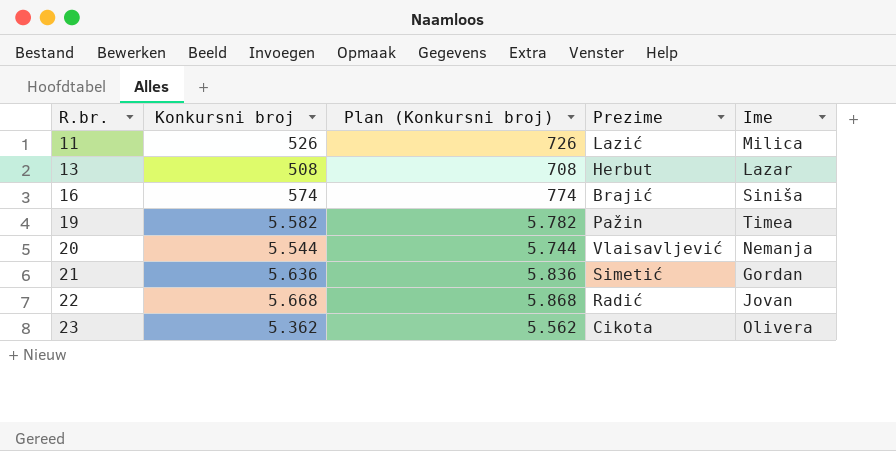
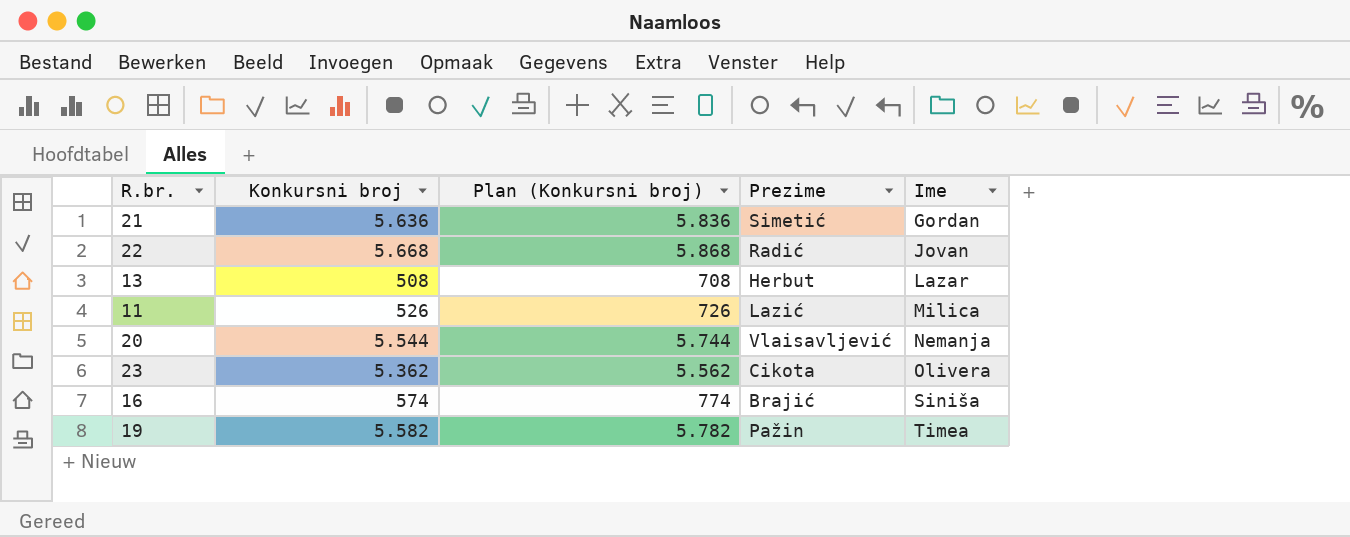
row order: R.br. ascending -> Ime ascending

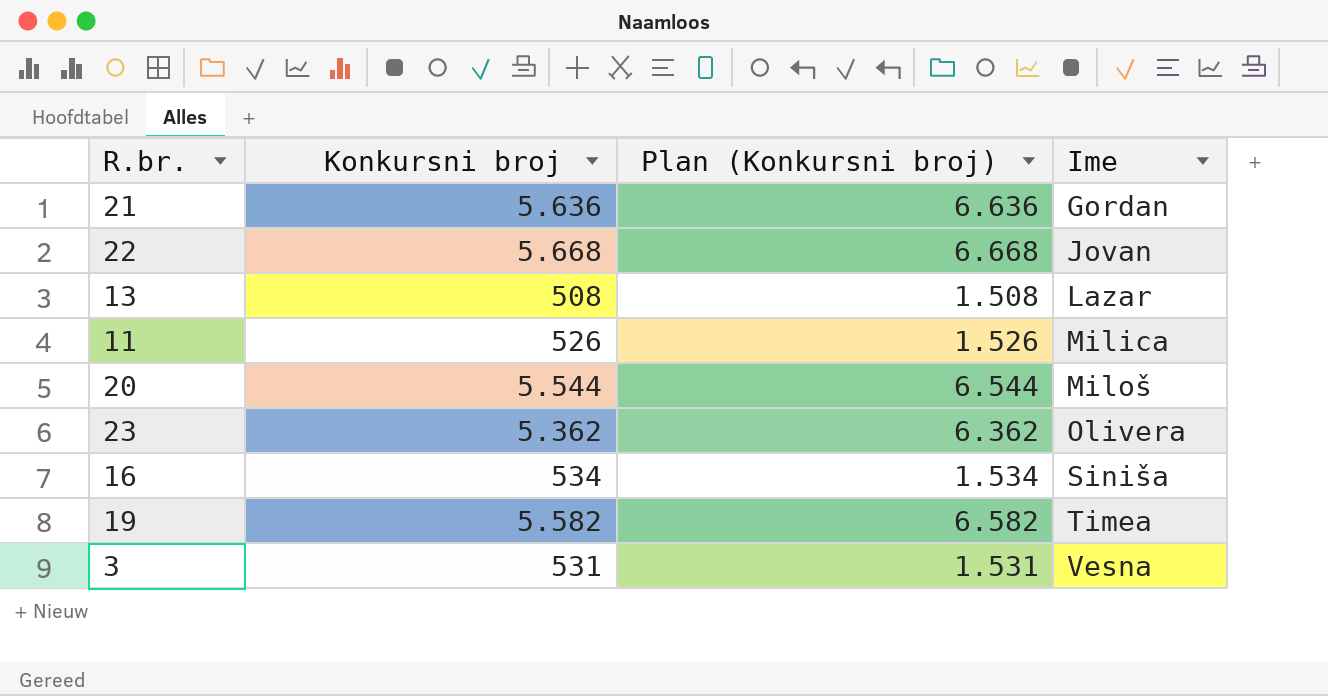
column Prezime | position: 4 -> none
column Plan (Konkursni broj) | formula: [Konkursni broj] + 200 -> [Konkursni broj] + 1000
20 | Ime: Nemanja -> Miloš
16 | Konkursni broj: 574 -> 534
row 3: none -> 531 | 1.531 | Vesna

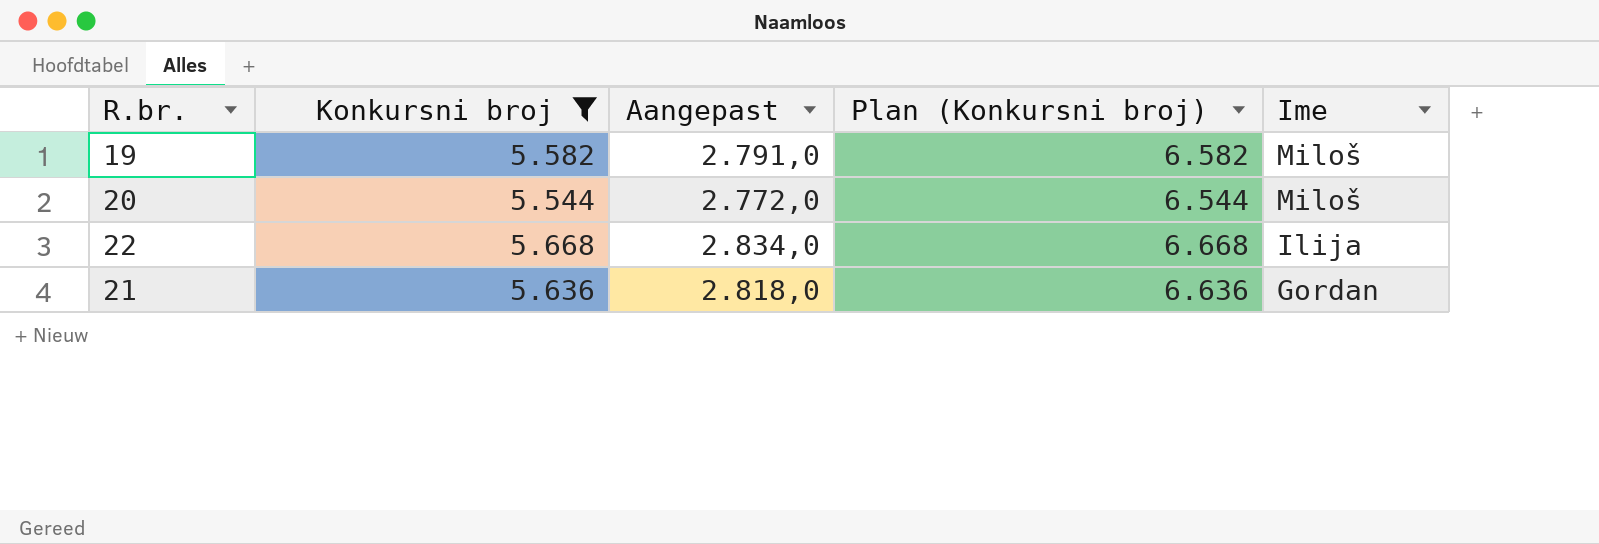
filter: none -> Konkursni broj >= 5.544
row order: Ime ascending -> Ime descending
column Aangepast | formula: none -> [Konkursni broj] * 0,5
19 | Ime: Timea -> Miloš
22 | Ime: Jovan -> Ilija

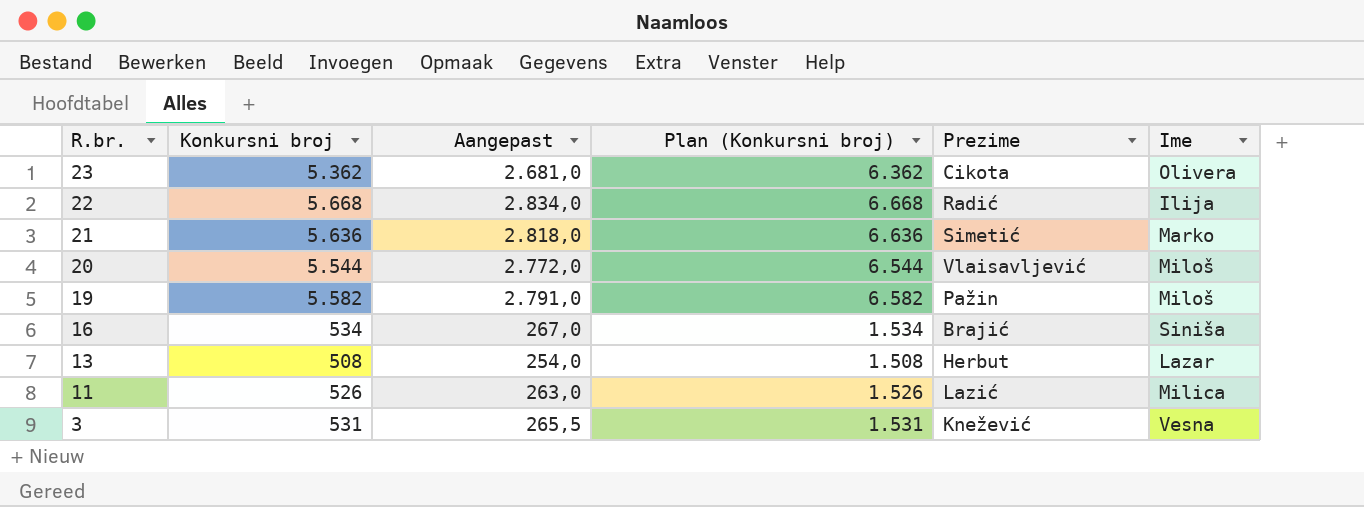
filter: Konkursni broj >= 5.544 -> none
row order: Ime descending -> R.br. descending
column Prezime | position: none -> 5
21 | Ime: Gordan -> Marko

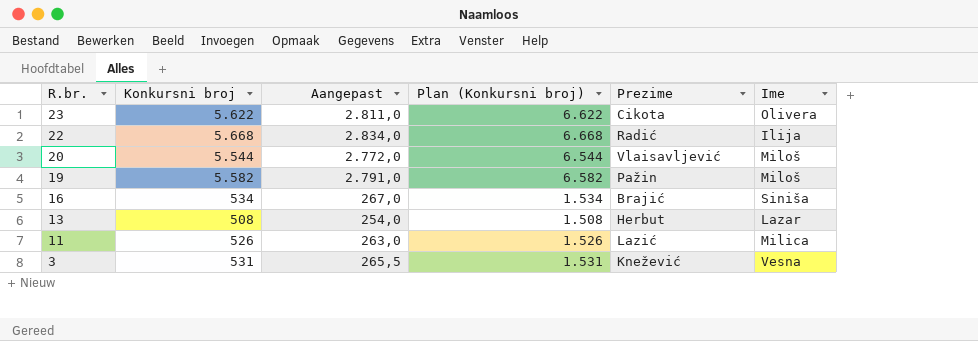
row 21: 5.636 | 2.818,0 | 6.636 | Simetić | Marko -> none
23 | Konkursni broj: 5.362 -> 5.622
23 | Aangepast: 2.681,0 -> 2.811,0
23 | Plan (Konkursni broj): 6.362 -> 6.622

